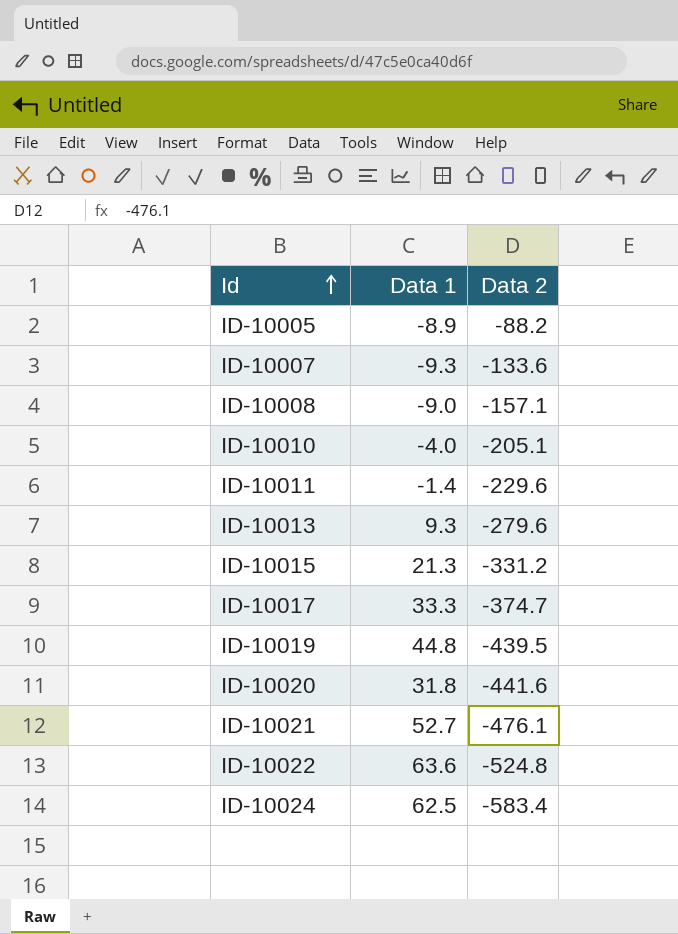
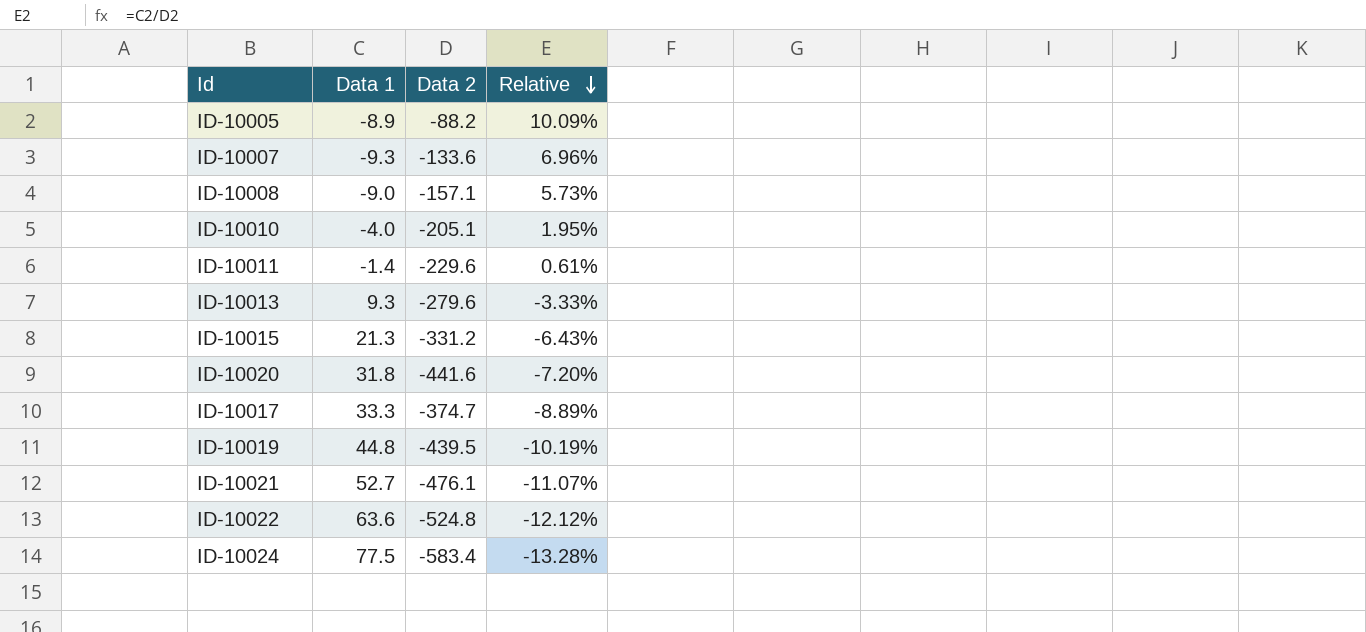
row order: Id ascending -> Relative descending
column Relative | formula: none -> [Data 1] / [Data 2]
ID-10024 | Data 1: 62.5 -> 77.5

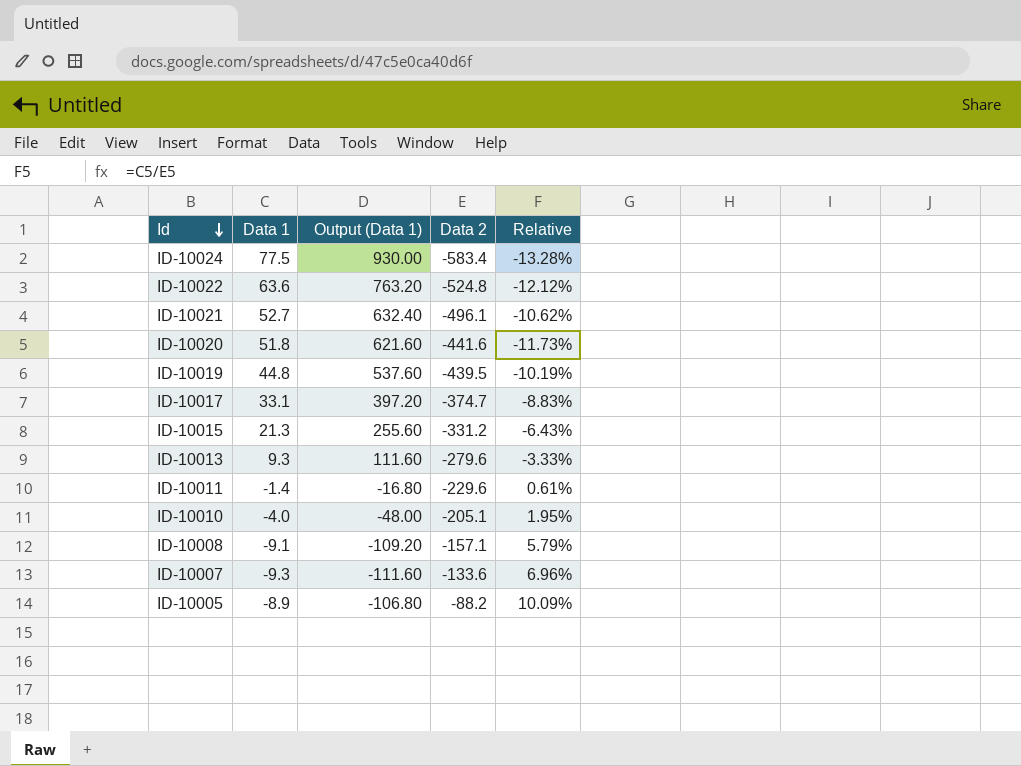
row order: Relative descending -> Id descending
column Output (Data 1) | formula: none -> [Data 1] * 12
ID-10021 | Data 2: -476.1 -> -496.1
ID-10021 | Relative: -11.07% -> -10.62%
ID-10020 | Data 1: 31.8 -> 51.8
ID-10020 | Relative: -7.20% -> -11.73%
ID-10017 | Data 1: 33.3 -> 33.1
ID-10017 | Relative: -8.89% -> -8.83%
ID-10008 | Data 1: -9.0 -> -9.1
ID-10008 | Relative: 5.73% -> 5.79%

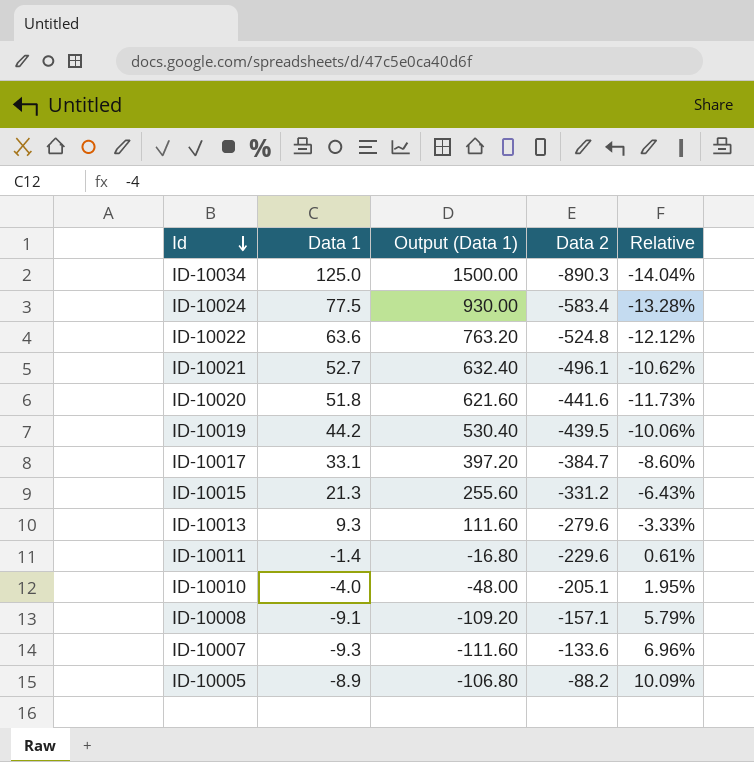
row ID-10034: none -> 125.0 | 1500.00 | -890.3 | -14.04%
ID-10019 | Data 1: 44.8 -> 44.2
ID-10019 | Output (Data 1): 537.60 -> 530.40
ID-10019 | Relative: -10.19% -> -10.06%
ID-10017 | Data 2: -374.7 -> -384.7
ID-10017 | Relative: -8.83% -> -8.60%

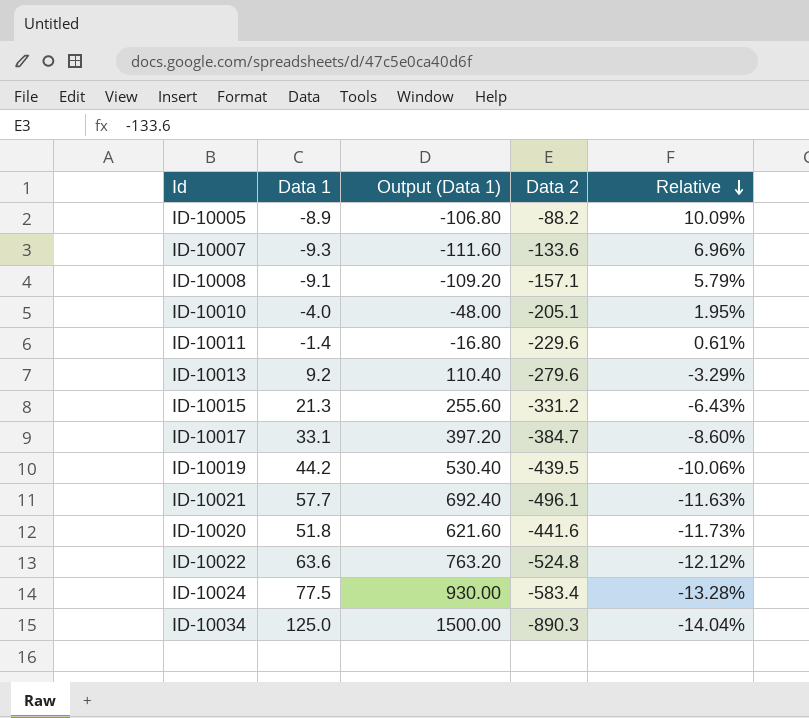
row order: Id descending -> Relative descending
ID-10013 | Data 1: 9.3 -> 9.2
ID-10013 | Output (Data 1): 111.60 -> 110.40
ID-10013 | Relative: -3.33% -> -3.29%
ID-10021 | Data 1: 52.7 -> 57.7
ID-10021 | Output (Data 1): 632.40 -> 692.40
ID-10021 | Relative: -10.62% -> -11.63%

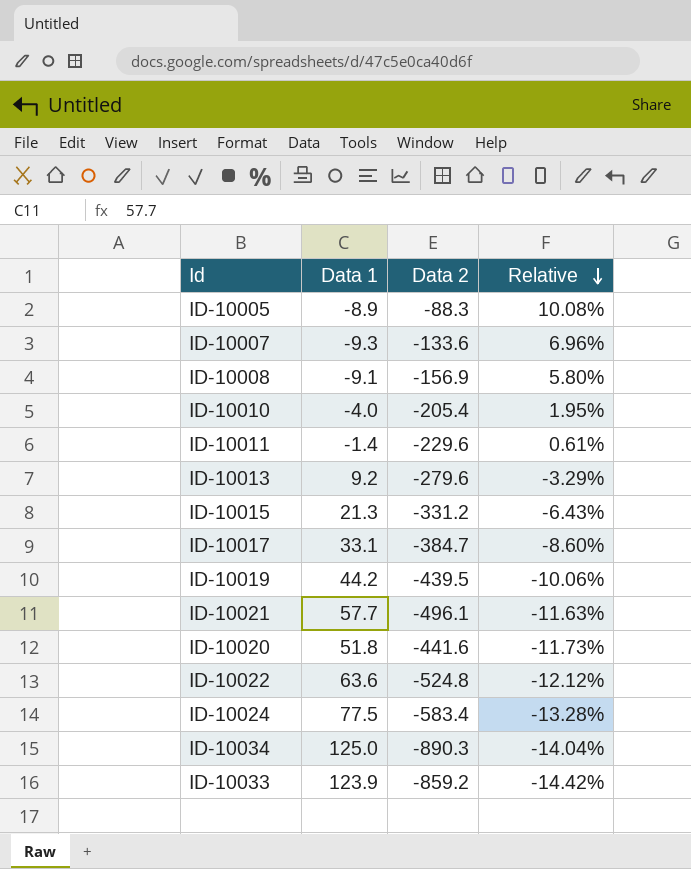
column Output (Data 1) | formula: [Data 1] * 12 -> none
ID-10005 | Data 2: -88.2 -> -88.3
ID-10005 | Relative: 10.09% -> 10.08%
ID-10008 | Data 2: -157.1 -> -156.9
ID-10008 | Relative: 5.79% -> 5.80%
ID-10010 | Data 2: -205.1 -> -205.4
row ID-10033: none -> 123.9 | -859.2 | -14.42%

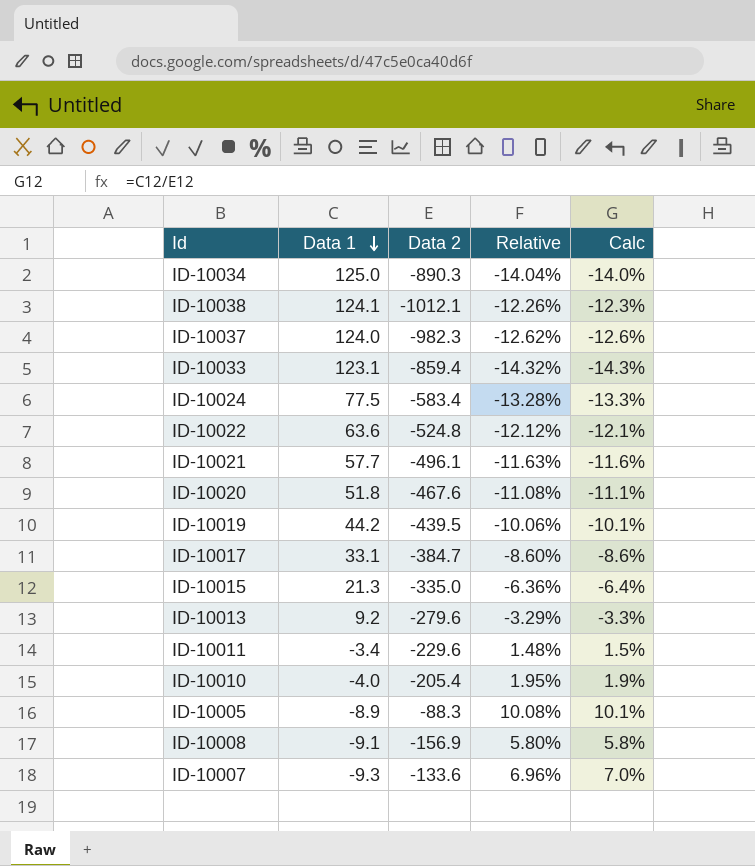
row order: Relative descending -> Data 1 descending
column Calc | formula: none -> [Data 1] / [Data 2]
row ID-10038: none -> 124.1 | -1012.1 | -12.26% | -12.3%
row ID-10037: none -> 124.0 | -982.3 | -12.62% | -12.6%
ID-10033 | Data 1: 123.9 -> 123.1
ID-10033 | Data 2: -859.2 -> -859.4
ID-10033 | Relative: -14.42% -> -14.32%
ID-10020 | Data 2: -441.6 -> -467.6
ID-10020 | Relative: -11.73% -> -11.08%
ID-10015 | Data 2: -331.2 -> -335.0
ID-10015 | Relative: -6.43% -> -6.36%
ID-10011 | Data 1: -1.4 -> -3.4
ID-10011 | Relative: 0.61% -> 1.48%

